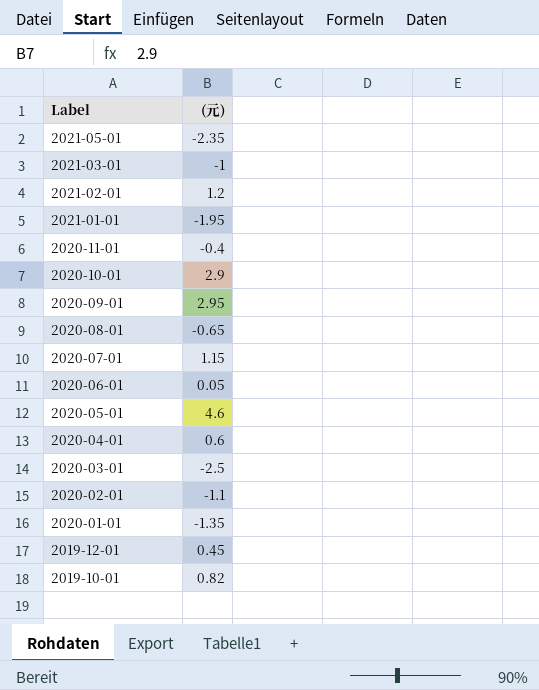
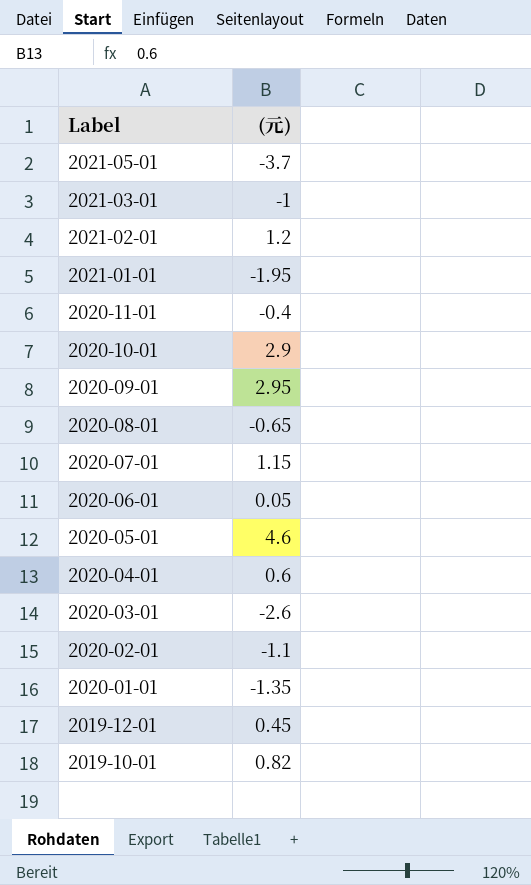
2021-05-01 | (元): -2.35 -> -3.7
2020-03-01 | (元): -2.5 -> -2.6

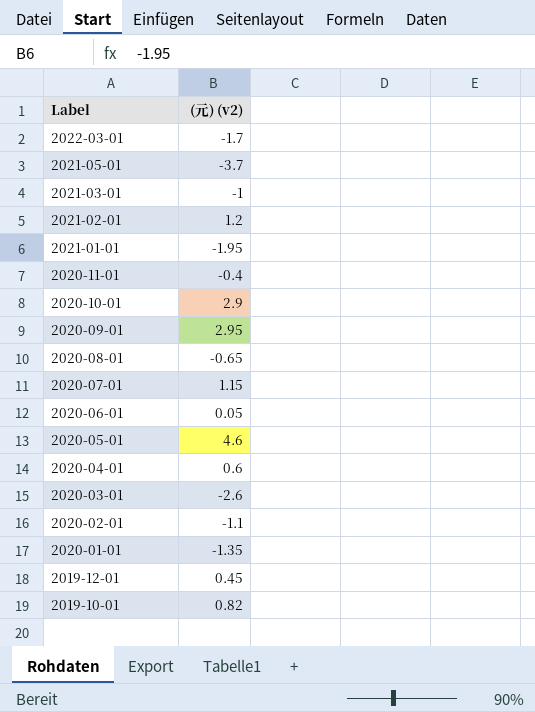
column name: (元) -> (元) (v2)
row 2022-03-01: none -> -1.7

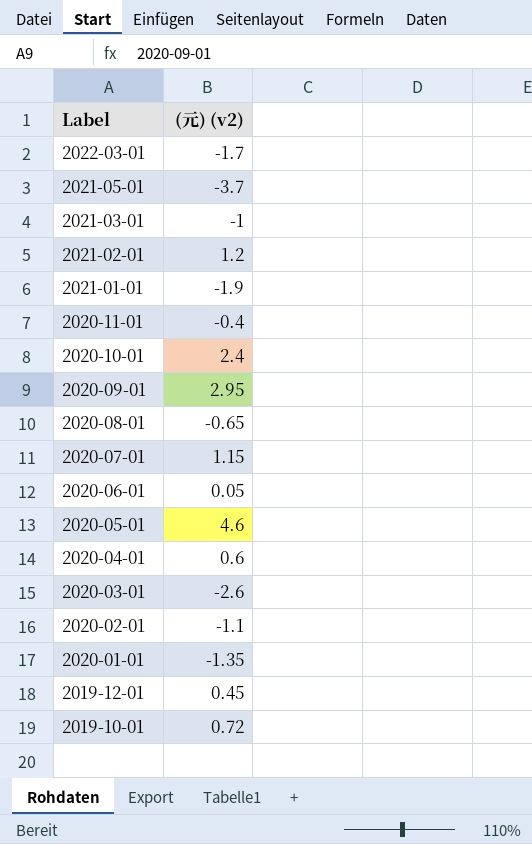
2021-01-01 | (元) (v2): -1.95 -> -1.9
2020-10-01 | (元) (v2): 2.9 -> 2.4
2019-10-01 | (元) (v2): 0.82 -> 0.72

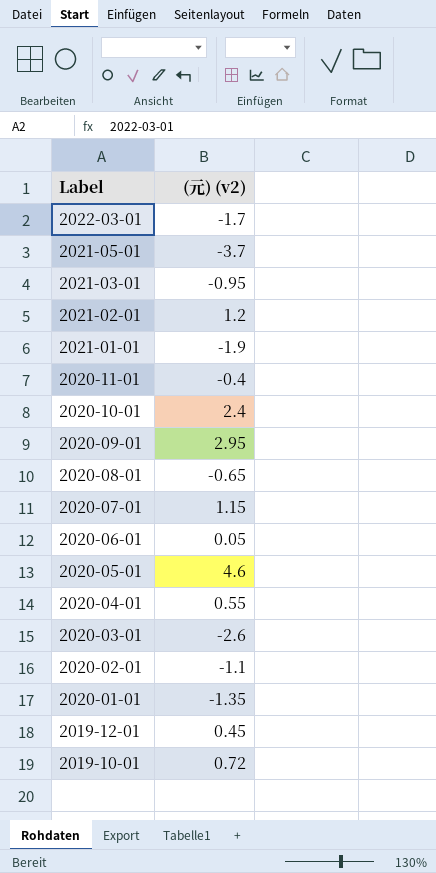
2021-03-01 | (元) (v2): -1 -> -0.95
2020-04-01 | (元) (v2): 0.6 -> 0.55

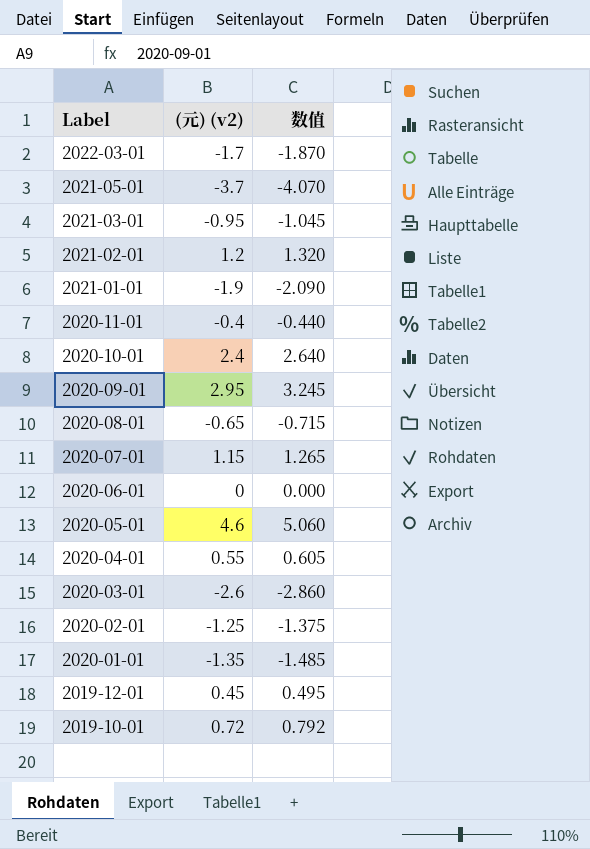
column 数值 | formula: none -> [(元) (v2)] * 1.1
2020-06-01 | (元) (v2): 0.05 -> 0
2020-02-01 | (元) (v2): -1.1 -> -1.25

